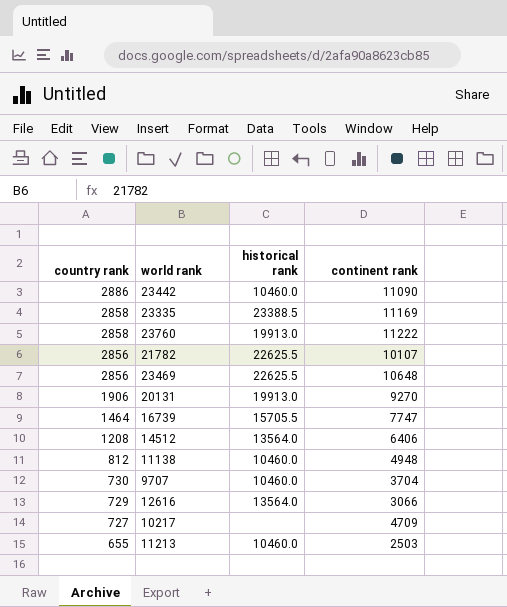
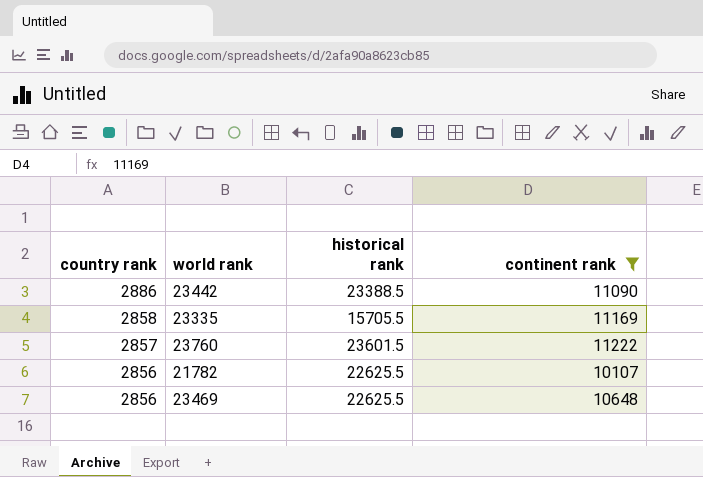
filter: none -> continent rank >= 10107
23442 | historical rank: 10460.0 -> 23388.5
23335 | historical rank: 23388.5 -> 15705.5
23760 | country rank: 2858 -> 2857
23760 | historical rank: 19913.0 -> 23601.5

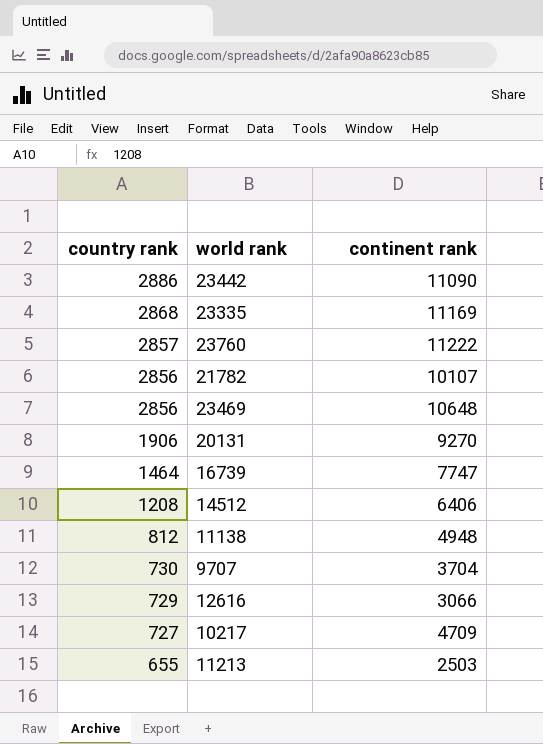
filter: continent rank >= 10107 -> none
column historical rank | position: 3 -> none
23335 | country rank: 2858 -> 2868

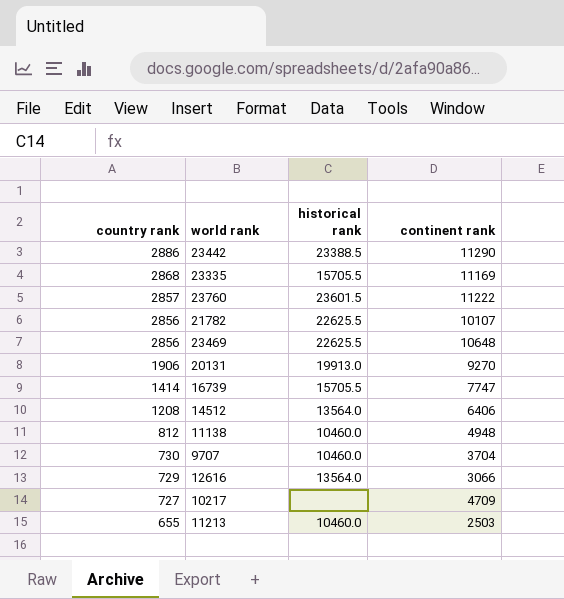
column historical rank | position: none -> 3
23442 | continent rank: 11090 -> 11290
16739 | country rank: 1464 -> 1414

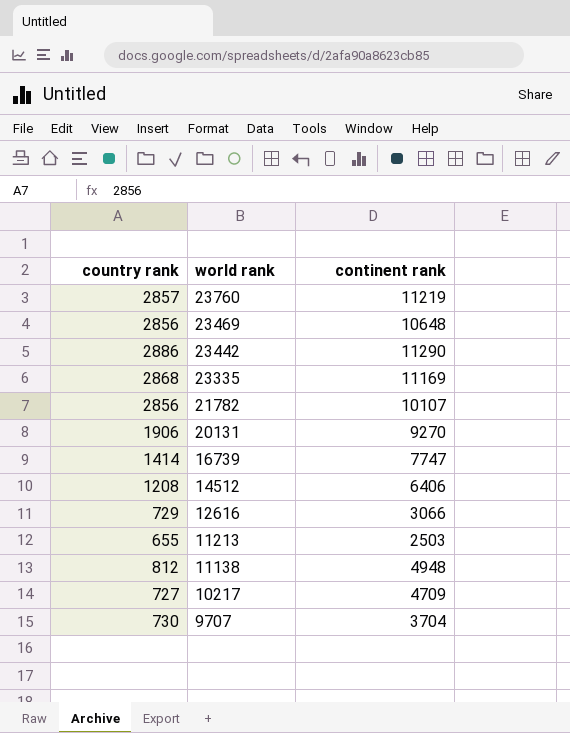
row order: country rank descending -> world rank descending
column historical rank | position: 3 -> none
23760 | continent rank: 11222 -> 11219

